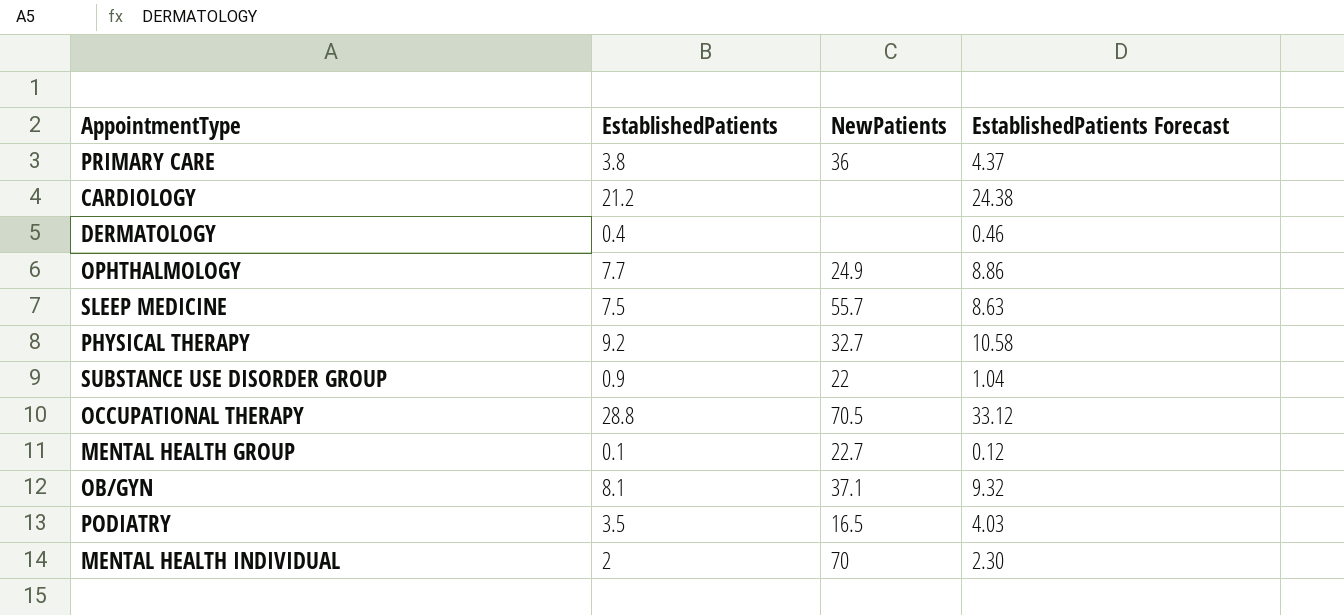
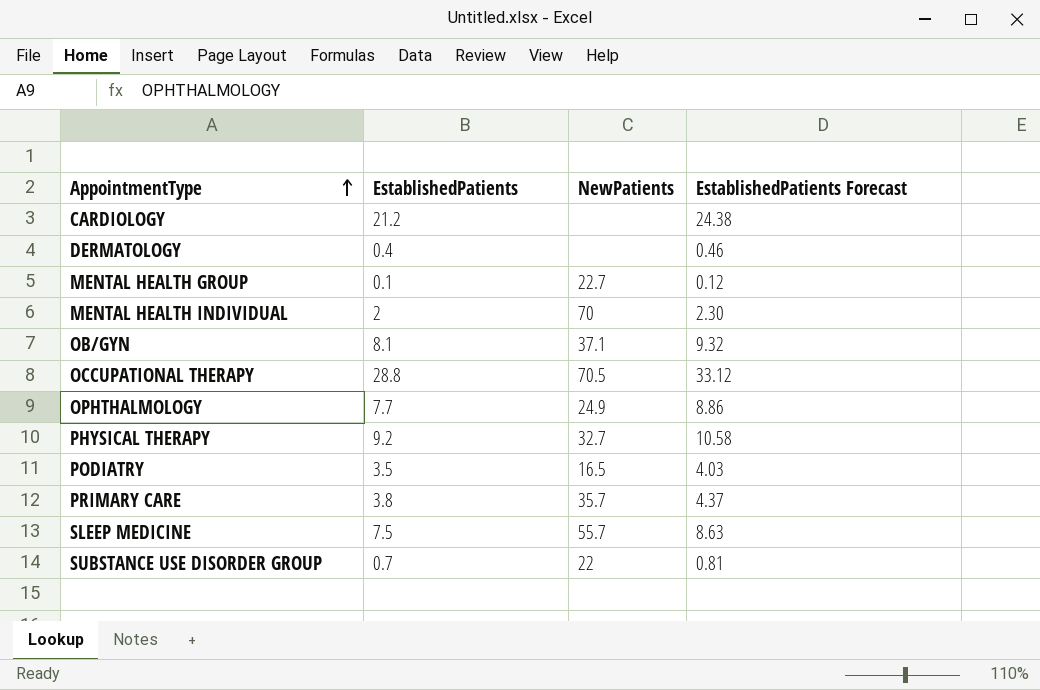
row order: none -> AppointmentType ascending
PRIMARY CARE | NewPatients: 36 -> 35.7
SUBSTANCE USE DISORDER GROUP | EstablishedPatients: 0.9 -> 0.7
SUBSTANCE USE DISORDER GROUP | EstablishedPatients Forecast: 1.04 -> 0.81

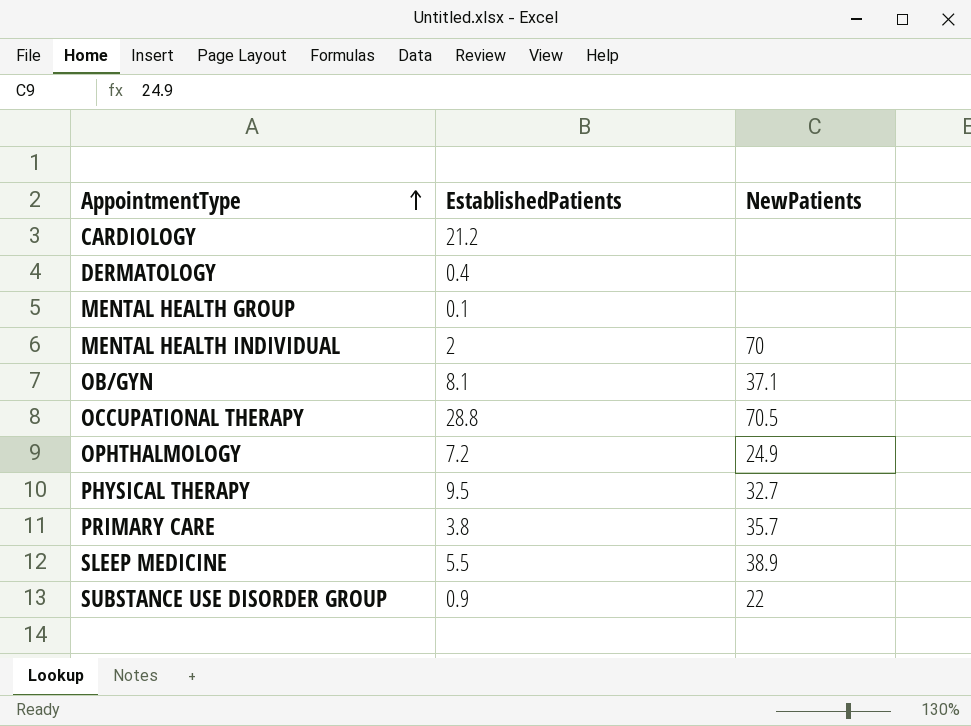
column EstablishedPatients Forecast | formula: [EstablishedPatients] * 1.15 -> none
row PODIATRY: 3.5 | 16.5 | 4.03 -> none
MENTAL HEALTH GROUP | NewPatients: 22.7 -> none
OPHTHALMOLOGY | EstablishedPatients: 7.7 -> 7.2
PHYSICAL THERAPY | EstablishedPatients: 9.2 -> 9.5
SLEEP MEDICINE | EstablishedPatients: 7.5 -> 5.5
SLEEP MEDICINE | NewPatients: 55.7 -> 38.9
SUBSTANCE USE DISORDER GROUP | EstablishedPatients: 0.7 -> 0.9

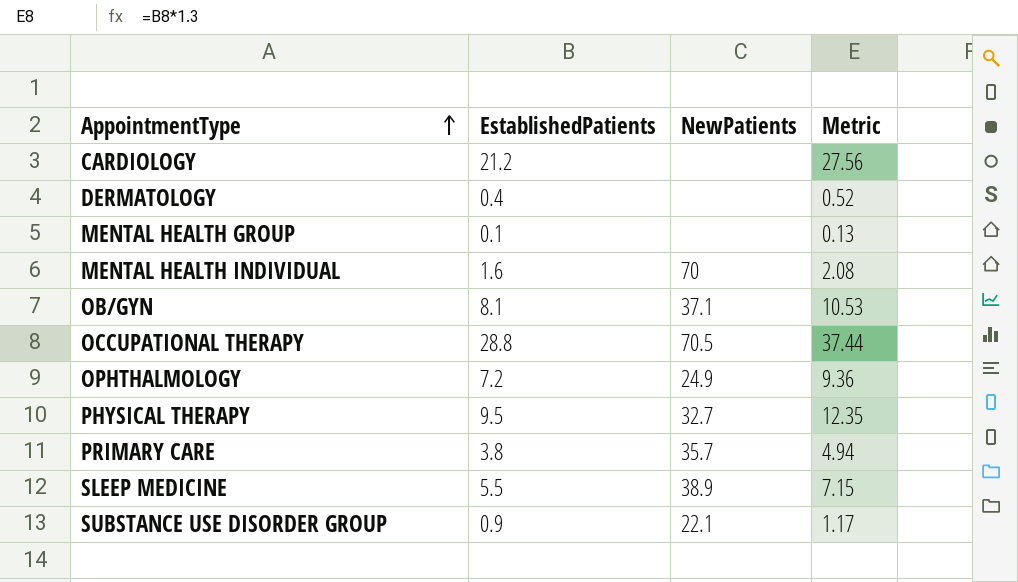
column Metric | formula: none -> [EstablishedPatients] * 1.3
MENTAL HEALTH INDIVIDUAL | EstablishedPatients: 2 -> 1.6
SUBSTANCE USE DISORDER GROUP | NewPatients: 22 -> 22.1

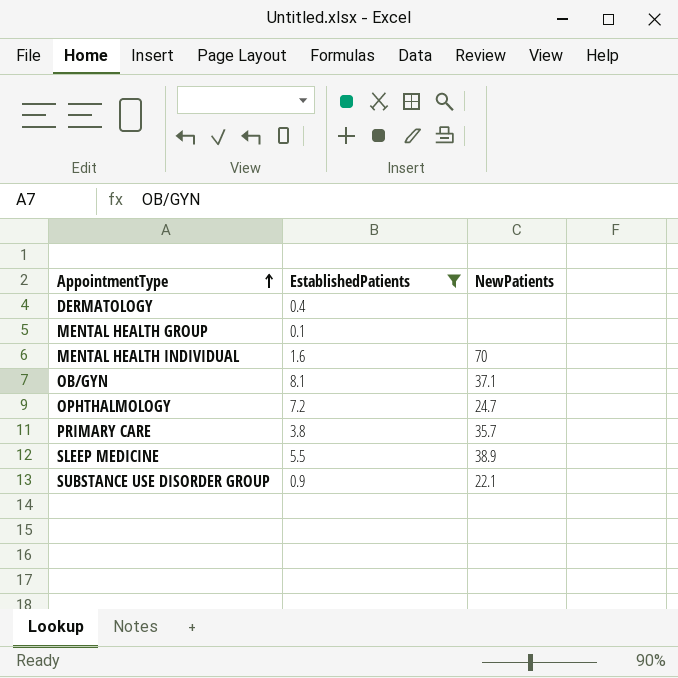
filter: none -> EstablishedPatients <= 8.1
column Metric | formula: [EstablishedPatients] * 1.3 -> none
OPHTHALMOLOGY | NewPatients: 24.9 -> 24.7

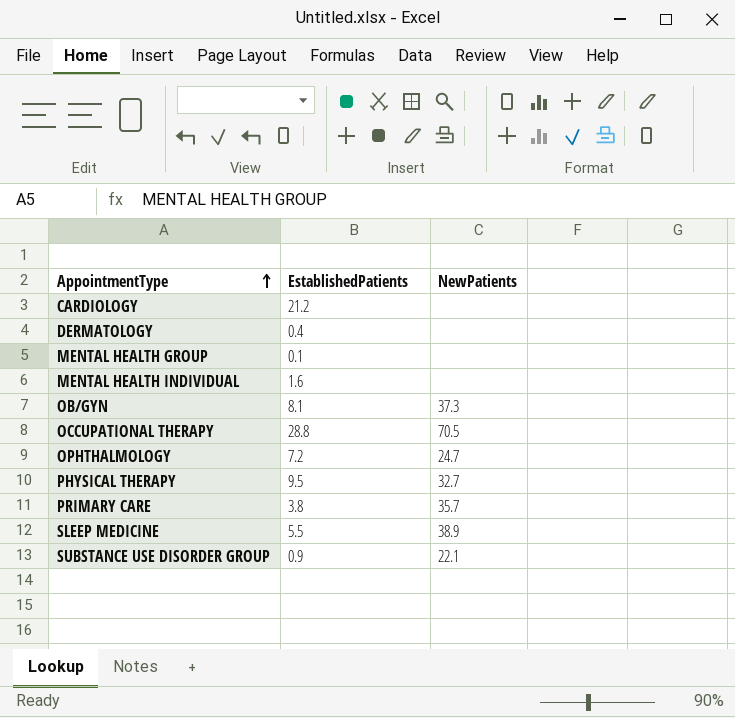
filter: EstablishedPatients <= 8.1 -> none
MENTAL HEALTH INDIVIDUAL | NewPatients: 70 -> none
OB/GYN | NewPatients: 37.1 -> 37.3

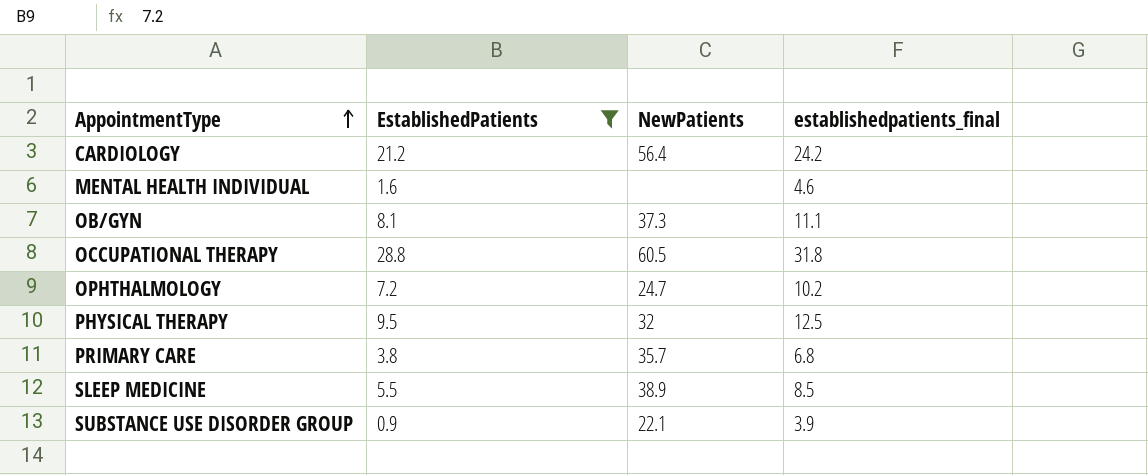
filter: none -> EstablishedPatients >= 0.9
column establishedpatients_final | formula: none -> [EstablishedPatients] + 3
CARDIOLOGY | NewPatients: none -> 56.4
OCCUPATIONAL THERAPY | NewPatients: 70.5 -> 60.5
PHYSICAL THERAPY | NewPatients: 32.7 -> 32

